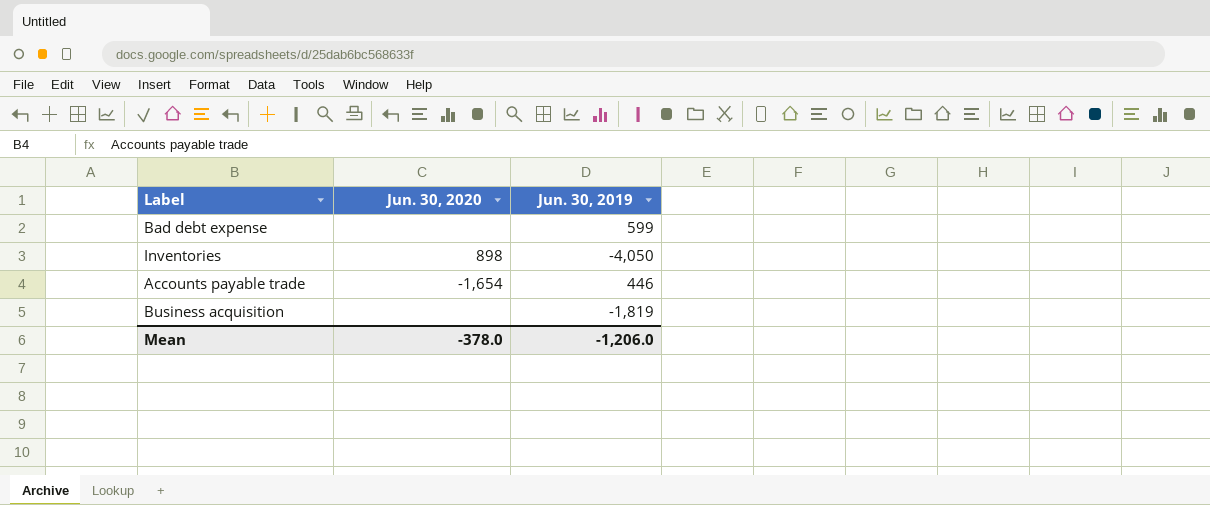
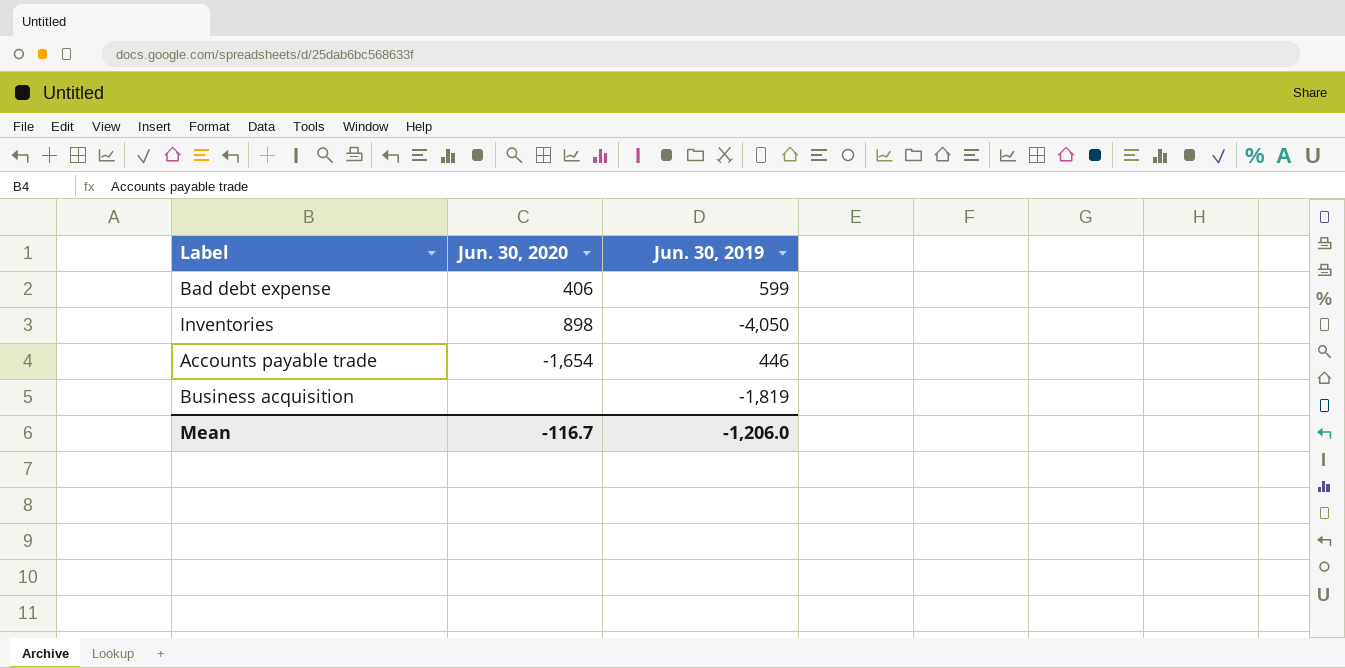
Bad debt expense | Jun. 30, 2020: none -> 406
Mean | Jun. 30, 2020: -378.0 -> -116.7

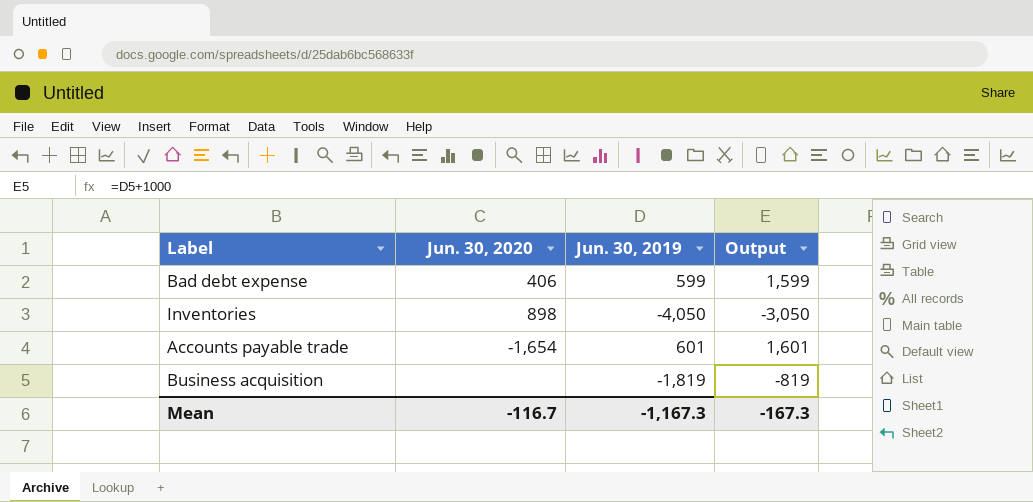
column Output | formula: none -> [Jun. 30, 2019] + 1000
Accounts payable trade | Jun. 30, 2019: 446 -> 601
Mean | Jun. 30, 2019: -1,206.0 -> -1,167.3

